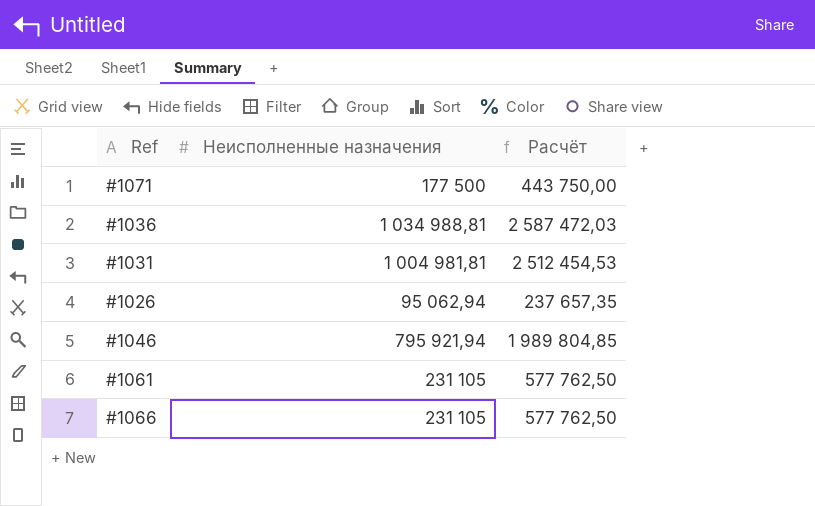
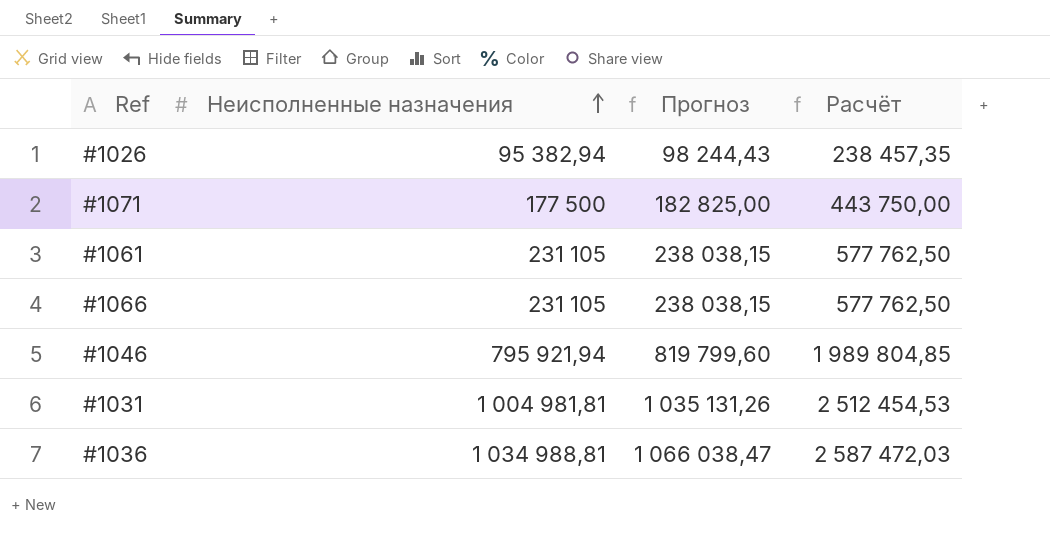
row order: none -> Неисполненные назначения ascending
column Прогноз | formula: none -> [Неисполненные назначения] * 1,03
#1026 | Неисполненные назначения: 95 062,94 -> 95 382,94
#1026 | Расчёт: 237 657,35 -> 238 457,35

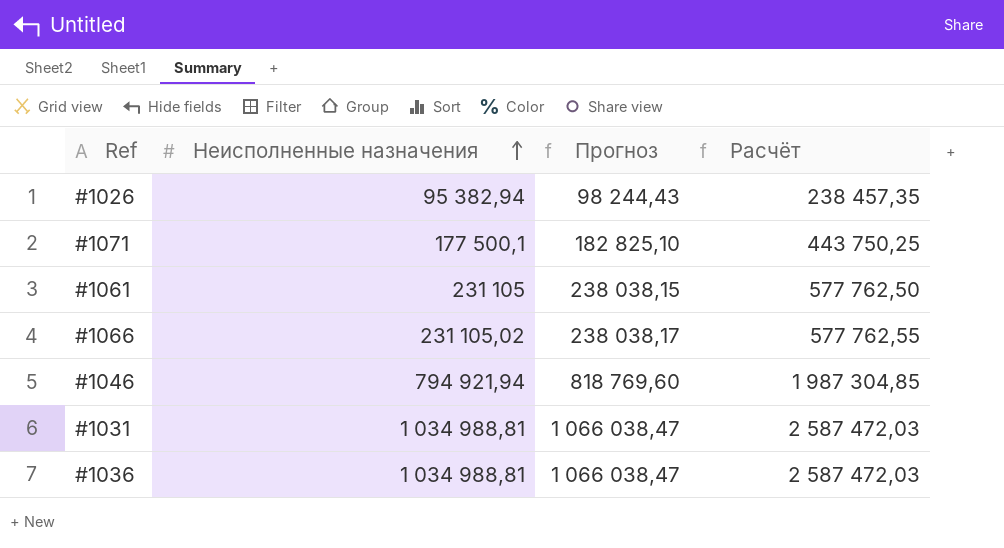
#1071 | Неисполненные назначения: 177 500 -> 177 500,1
#1071 | Прогноз: 182 825,00 -> 182 825,10
#1071 | Расчёт: 443 750,00 -> 443 750,25
#1066 | Неисполненные назначения: 231 105 -> 231 105,02
#1066 | Прогноз: 238 038,15 -> 238 038,17
#1066 | Расчёт: 577 762,50 -> 577 762,55
#1046 | Неисполненные назначения: 795 921,94 -> 794 921,94
#1046 | Прогноз: 819 799,60 -> 818 769,60
#1046 | Расчёт: 1 989 804,85 -> 1 987 304,85
#1031 | Неисполненные назначения: 1 004 981,81 -> 1 034 988,81
#1031 | Прогноз: 1 035 131,26 -> 1 066 038,47
#1031 | Расчёт: 2 512 454,53 -> 2 587 472,03

